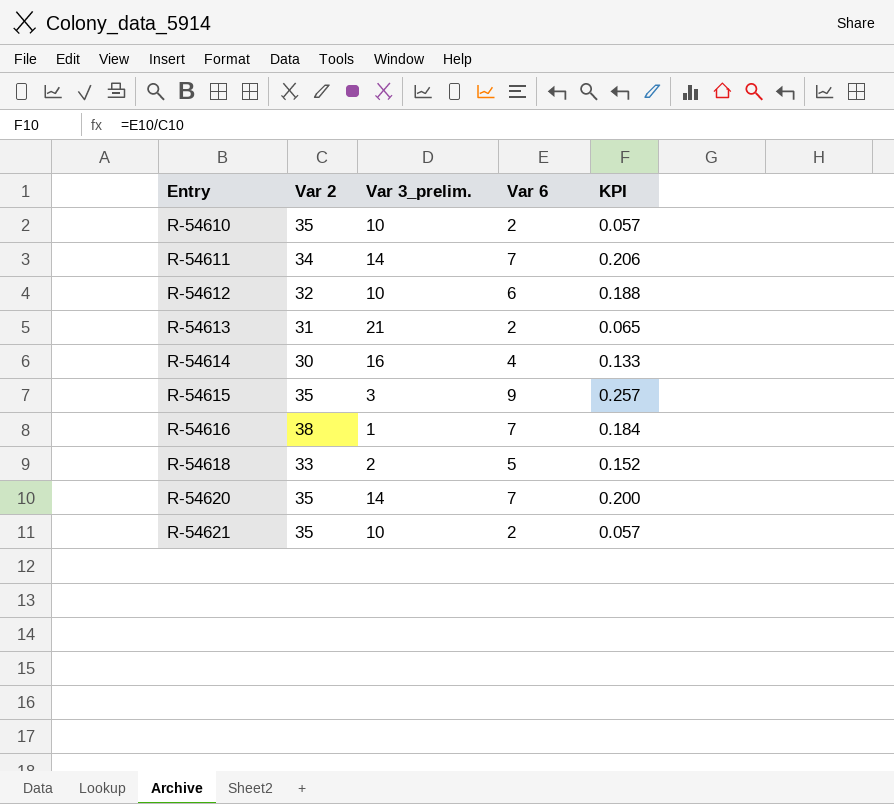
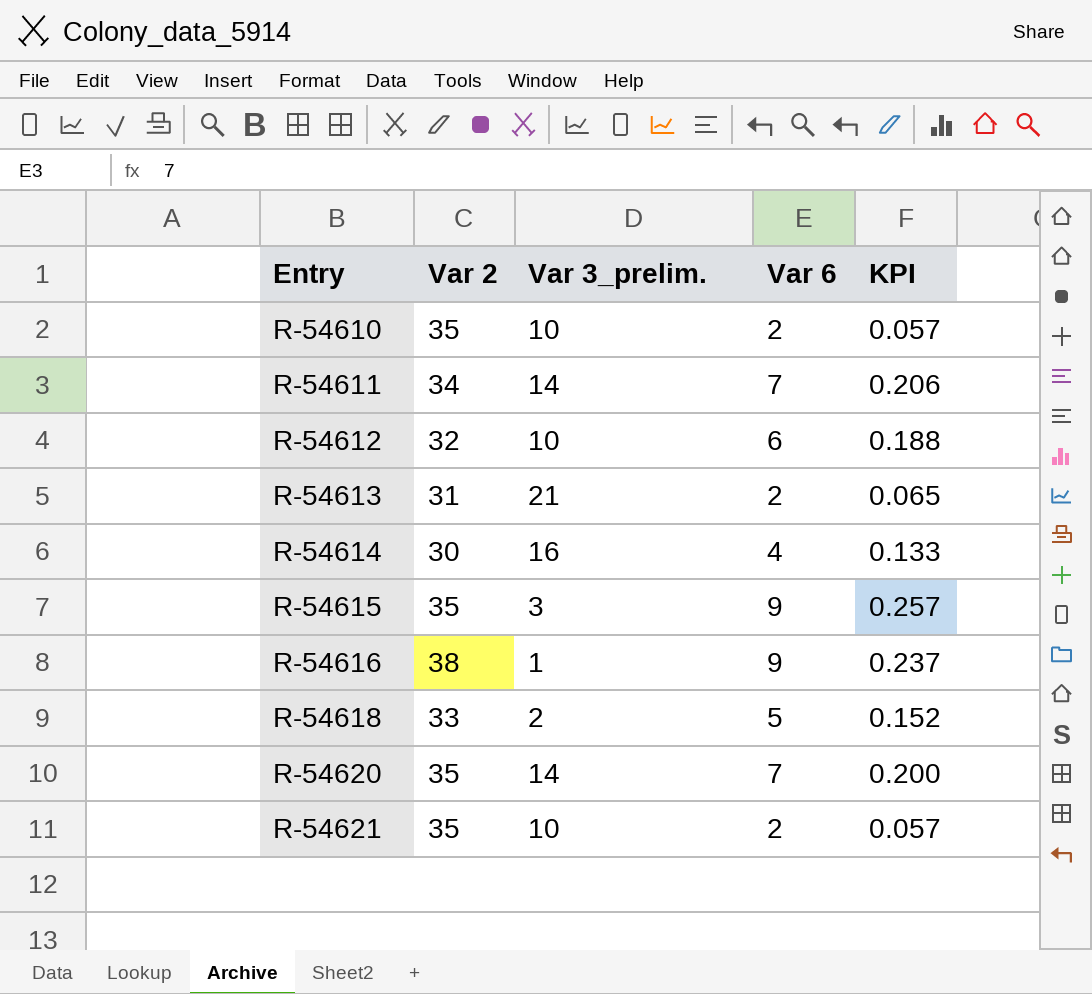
R-54616 | Var 6: 7 -> 9
R-54616 | KPI: 0.184 -> 0.237

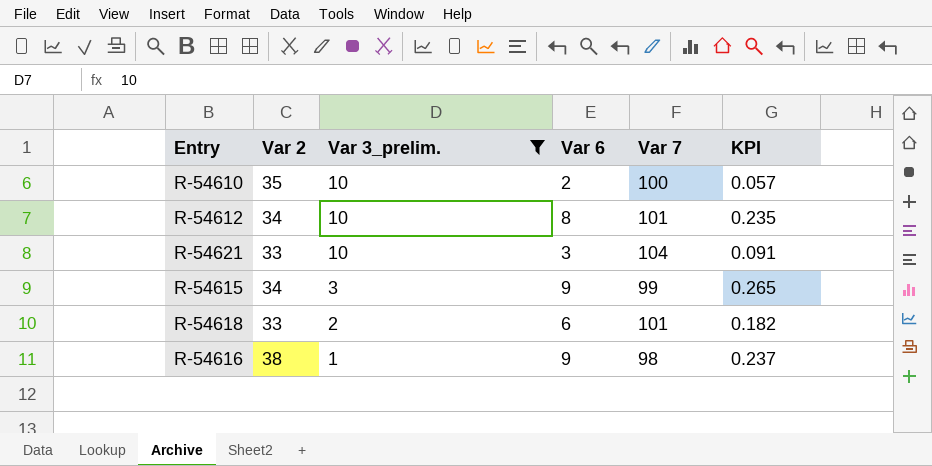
filter: none -> Var 3_prelim. <= 10
row order: Entry ascending -> Var 3_prelim. descending
column Var 7 | position: none -> 5
R-54612 | Var 2: 32 -> 34
R-54612 | Var 6: 6 -> 8
R-54612 | KPI: 0.188 -> 0.235
R-54621 | Var 2: 35 -> 33
R-54621 | Var 6: 2 -> 3
R-54621 | KPI: 0.057 -> 0.091
R-54615 | Var 2: 35 -> 34
R-54615 | KPI: 0.257 -> 0.265
R-54618 | Var 6: 5 -> 6
R-54618 | KPI: 0.152 -> 0.182

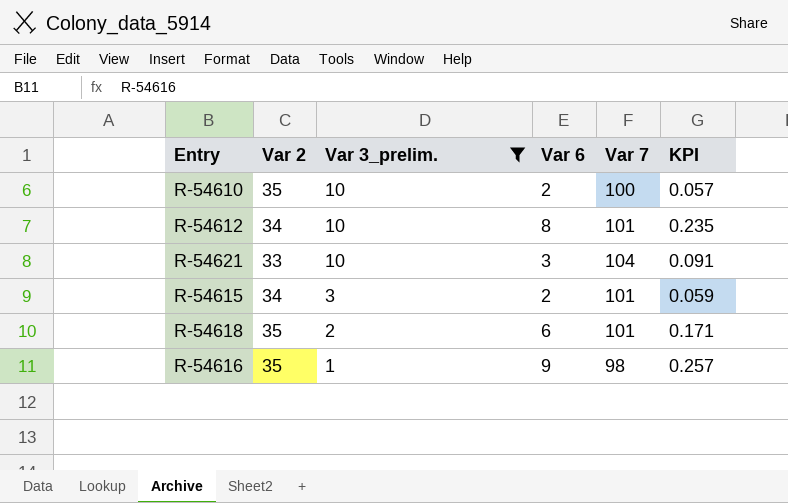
R-54615 | Var 6: 9 -> 2
R-54615 | Var 7: 99 -> 101
R-54615 | KPI: 0.265 -> 0.059
R-54618 | Var 2: 33 -> 35
R-54618 | KPI: 0.182 -> 0.171
R-54616 | Var 2: 38 -> 35
R-54616 | KPI: 0.237 -> 0.257

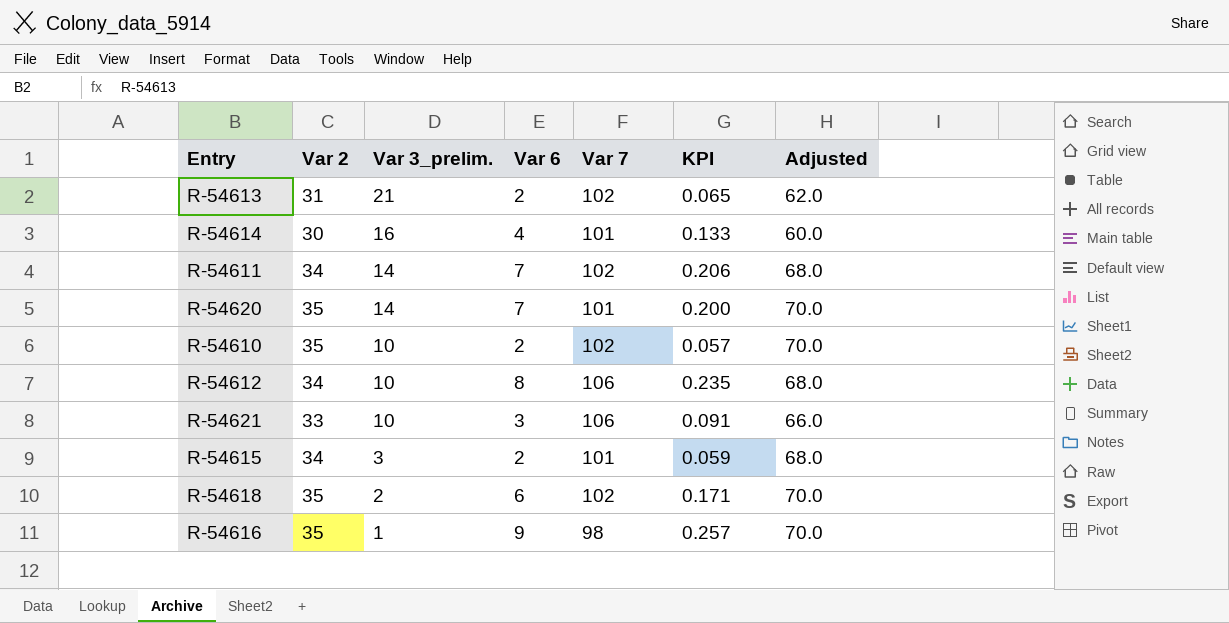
filter: Var 3_prelim. <= 10 -> none
column Adjusted | formula: none -> [Var 2] * 2
R-54610 | Var 7: 100 -> 102
R-54612 | Var 7: 101 -> 106
R-54621 | Var 7: 104 -> 106
R-54618 | Var 7: 101 -> 102

